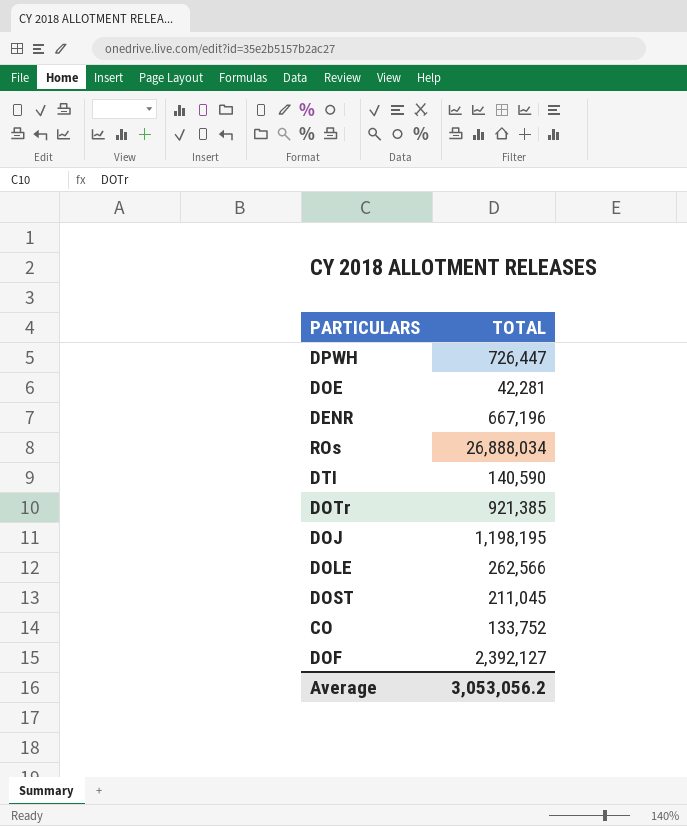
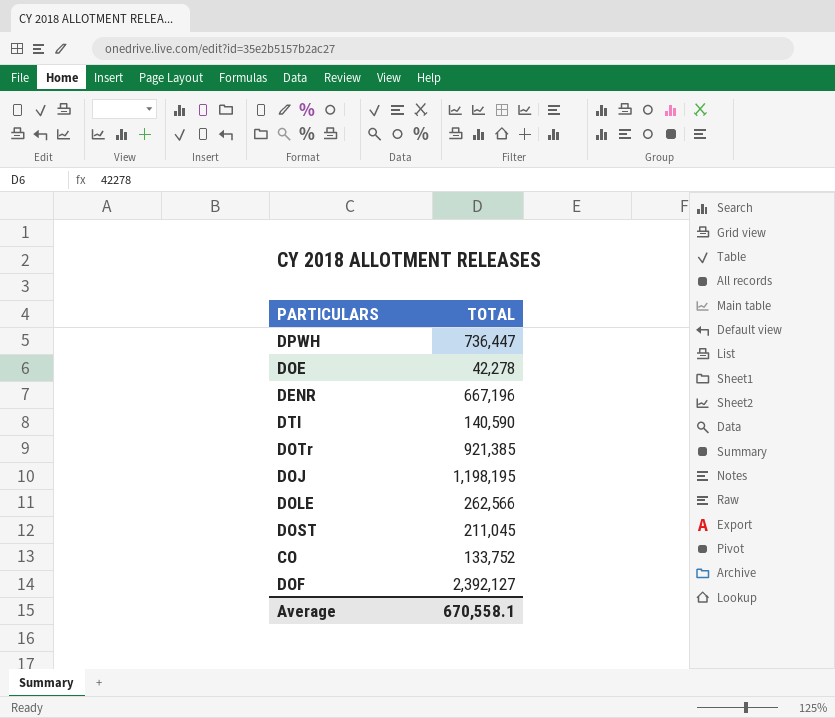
row ROs: 26,888,034 -> none
DPWH | TOTAL: 726,447 -> 736,447
DOE | TOTAL: 42,281 -> 42,278
Average | TOTAL: 3,053,056.2 -> 670,558.1

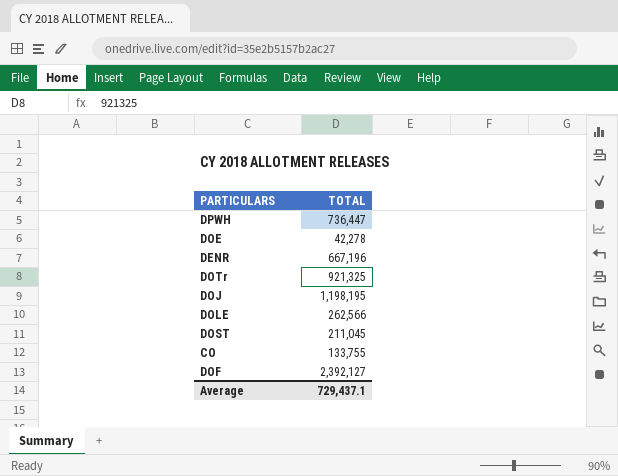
row DTI: 140,590 -> none
DOTr | TOTAL: 921,385 -> 921,325
CO | TOTAL: 133,752 -> 133,755
Average | TOTAL: 670,558.1 -> 729,437.1

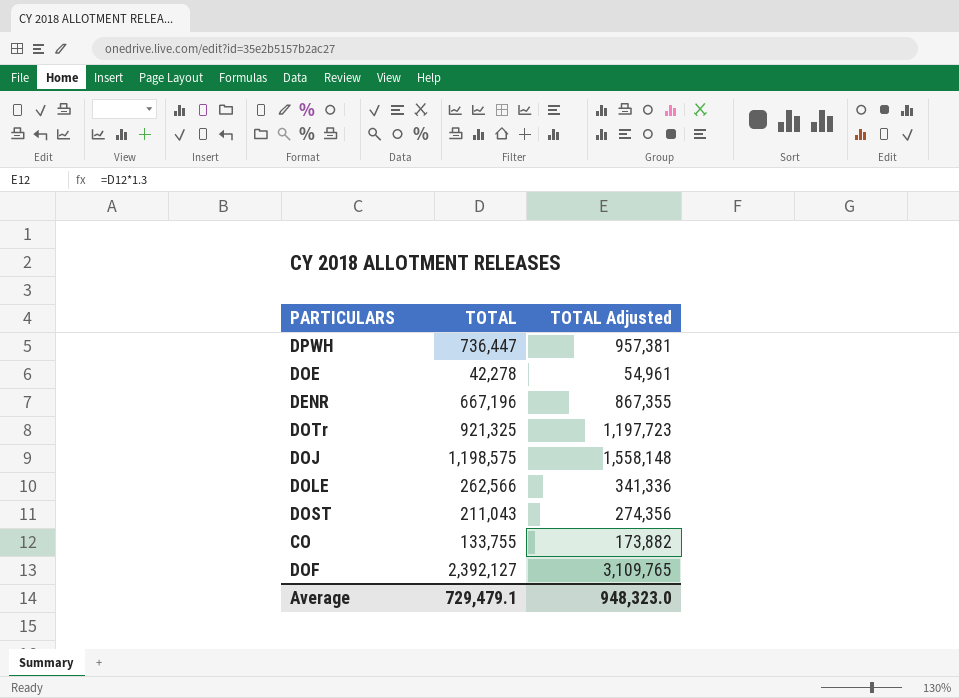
column TOTAL Adjusted | formula: none -> [TOTAL] * 1.3
DOJ | TOTAL: 1,198,195 -> 1,198,575
DOST | TOTAL: 211,045 -> 211,043
Average | TOTAL: 729,437.1 -> 729,479.1

